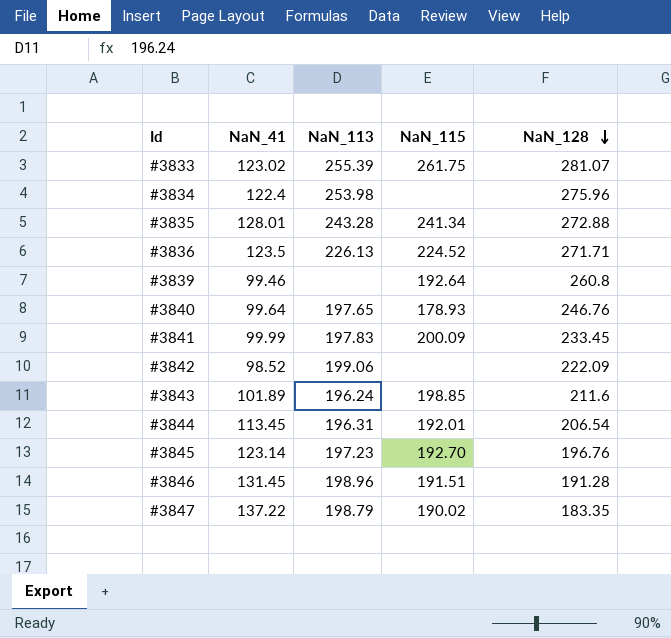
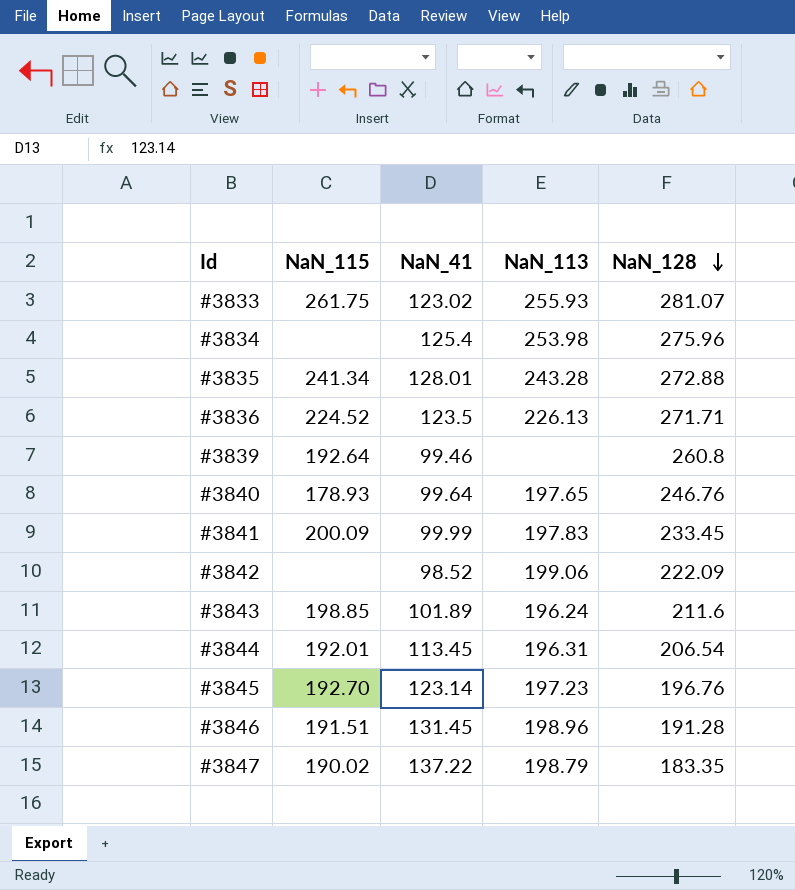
column NaN_115 | position: 4 -> 2
#3833 | NaN_113: 255.39 -> 255.93
#3834 | NaN_41: 122.4 -> 125.4

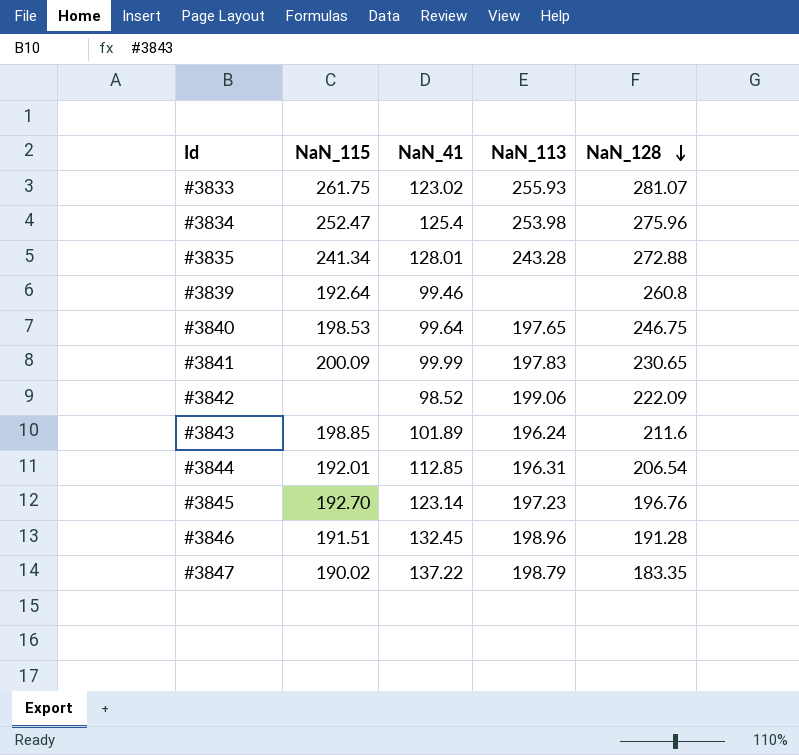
row #3836: 224.52 | 123.5 | 226.13 | 271.71 -> none
#3834 | NaN_115: none -> 252.47
#3840 | NaN_115: 178.93 -> 198.53
#3840 | NaN_128: 246.76 -> 246.75
#3841 | NaN_128: 233.45 -> 230.65
#3844 | NaN_41: 113.45 -> 112.85
#3846 | NaN_41: 131.45 -> 132.45

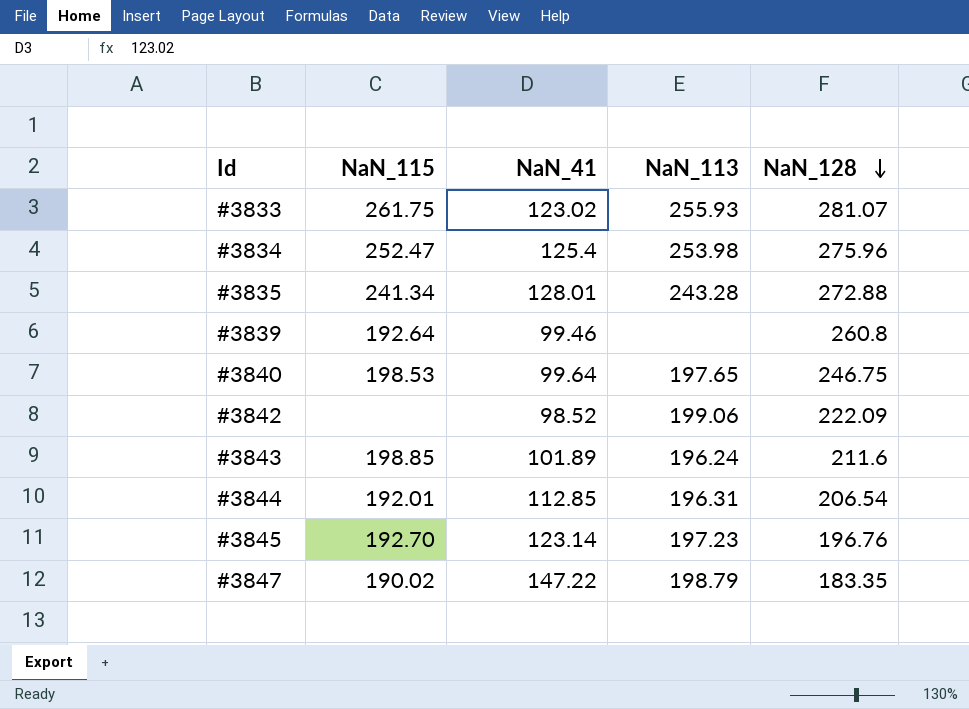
row #3841: 200.09 | 99.99 | 197.83 | 230.65 -> none
row #3846: 191.51 | 132.45 | 198.96 | 191.28 -> none
#3847 | NaN_41: 137.22 -> 147.22

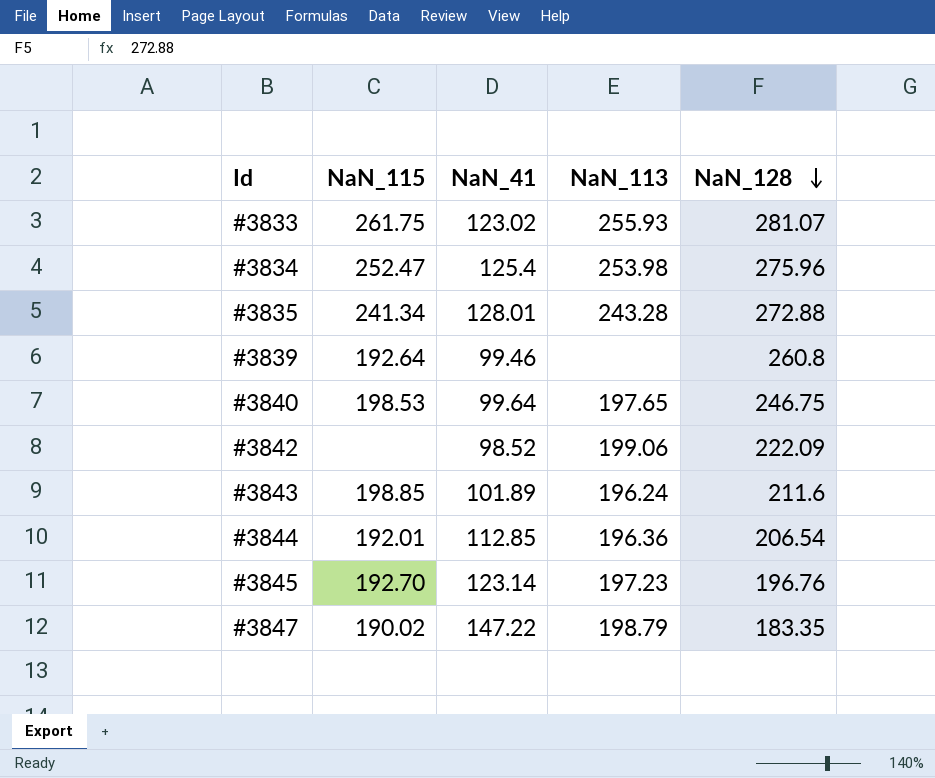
#3844 | NaN_113: 196.31 -> 196.36

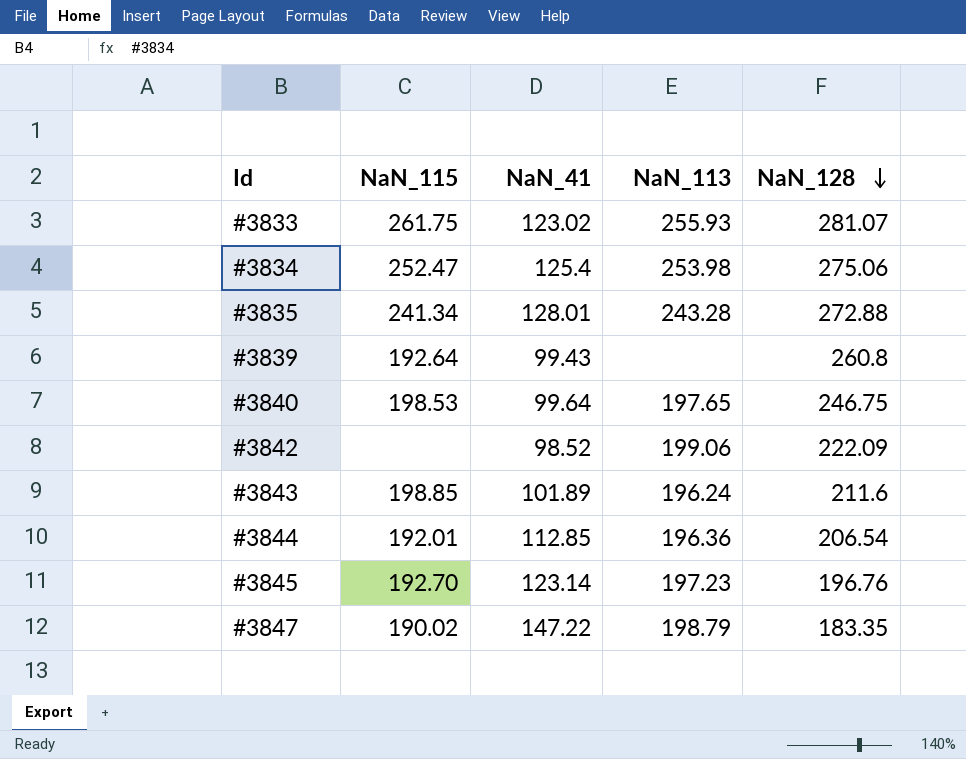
#3834 | NaN_128: 275.96 -> 275.06
#3839 | NaN_41: 99.46 -> 99.43

